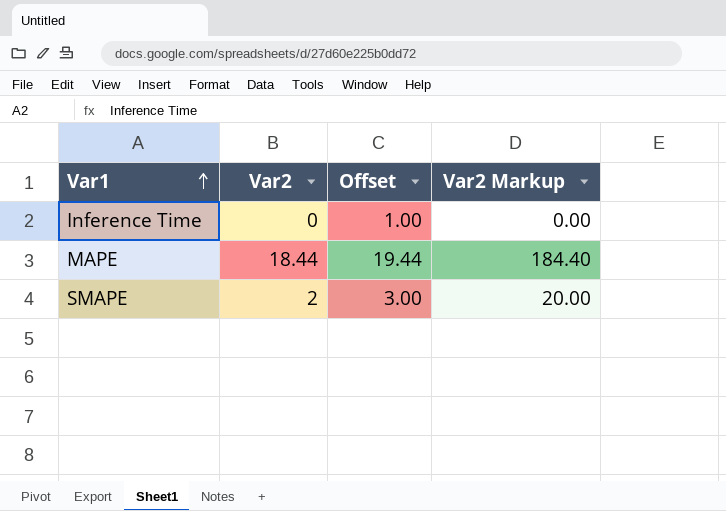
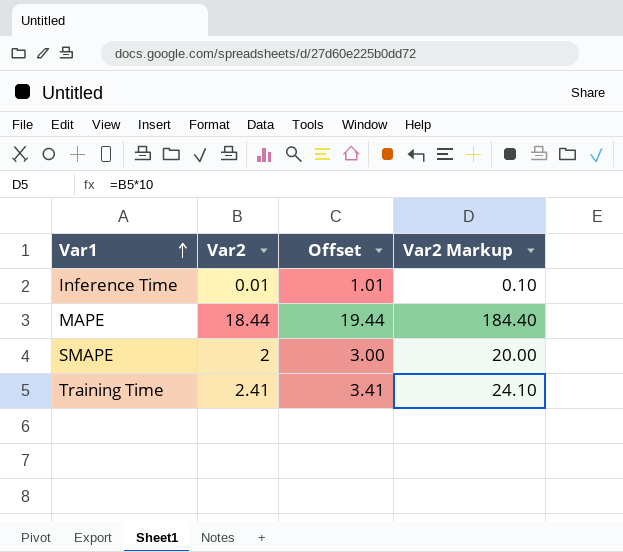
Inference Time | Var2: 0 -> 0.01
Inference Time | Offset: 1.00 -> 1.01
Inference Time | Var2 Markup: 0.00 -> 0.10
row Training Time: none -> 2.41 | 3.41 | 24.10

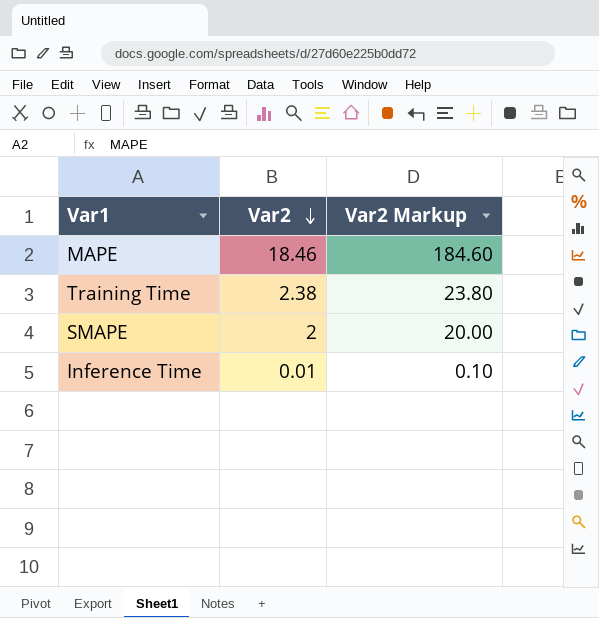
row order: Var1 ascending -> Var2 descending
column Offset | formula: [Var2] + 1 -> none
MAPE | Var2: 18.44 -> 18.46
MAPE | Var2 Markup: 184.40 -> 184.60
Training Time | Var2: 2.41 -> 2.38
Training Time | Var2 Markup: 24.10 -> 23.80

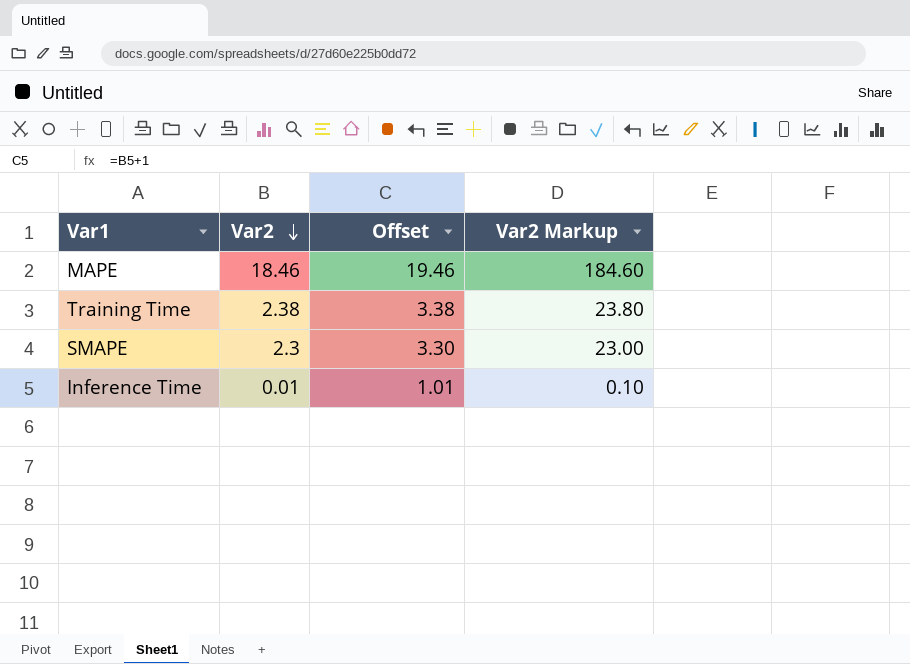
column Offset | formula: none -> [Var2] + 1
SMAPE | Var2: 2 -> 2.3
SMAPE | Var2 Markup: 20.00 -> 23.00

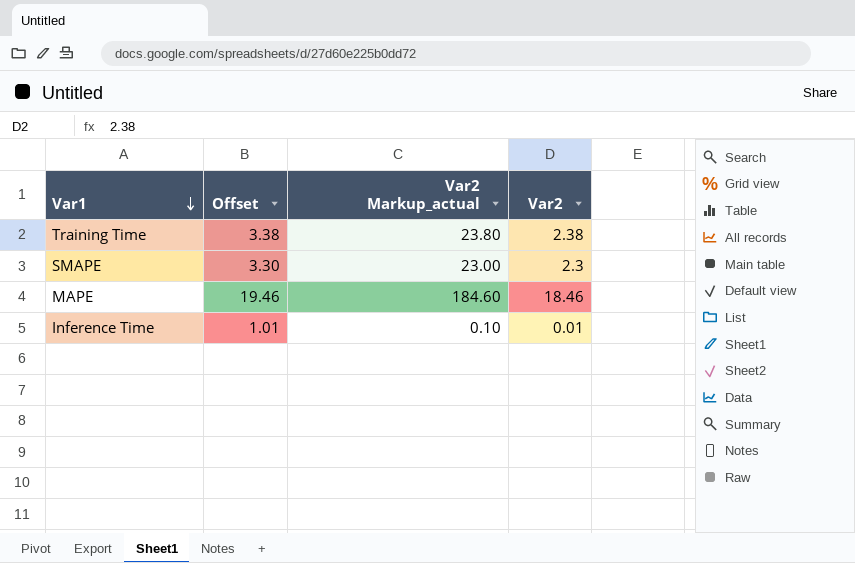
row order: Var2 descending -> Var1 descending
column name: Var2 Markup -> Var2 Markup_actual
column Var2 | position: 2 -> 4

